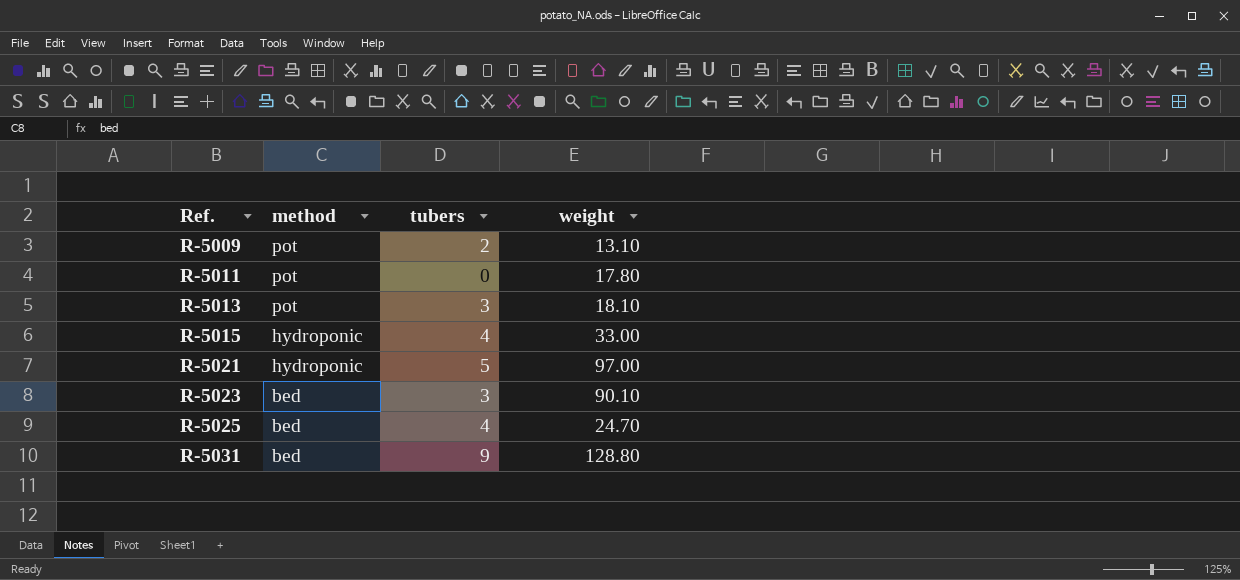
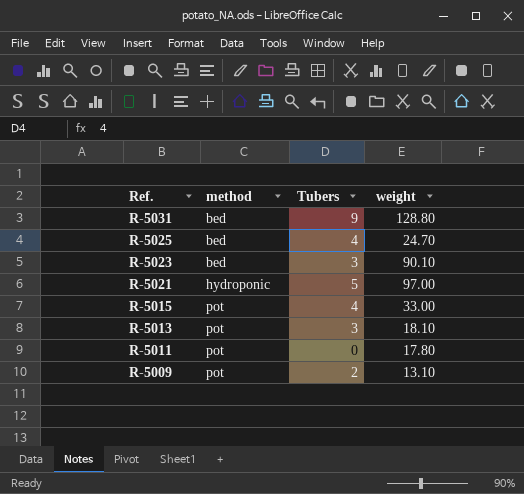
row order: Ref. ascending -> Ref. descending
column name: tubers -> Tubers
R-5015 | method: hydroponic -> pot

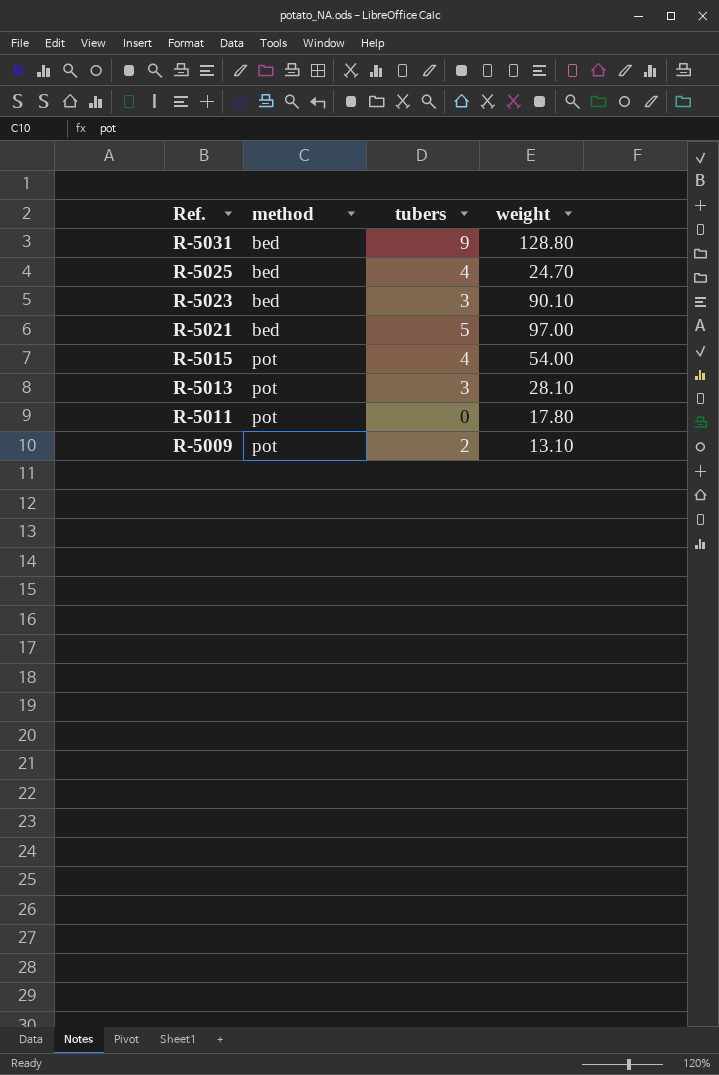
column name: Tubers -> tubers
R-5021 | method: hydroponic -> bed
R-5015 | weight: 33.00 -> 54.00
R-5013 | weight: 18.10 -> 28.10

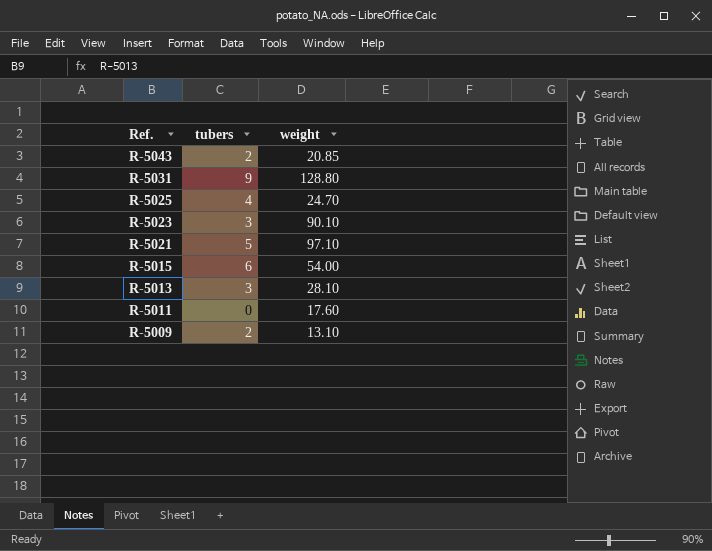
column method | position: 2 -> none
row R-5043: none -> 2 | 20.85
R-5021 | weight: 97.00 -> 97.10
R-5015 | tubers: 4 -> 6
R-5011 | weight: 17.80 -> 17.60

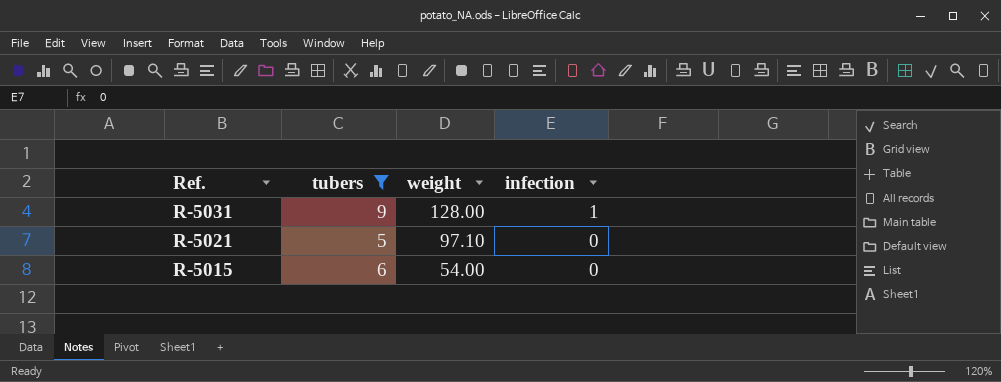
filter: none -> tubers >= 5
column infection | position: none -> 4
R-5031 | weight: 128.80 -> 128.00

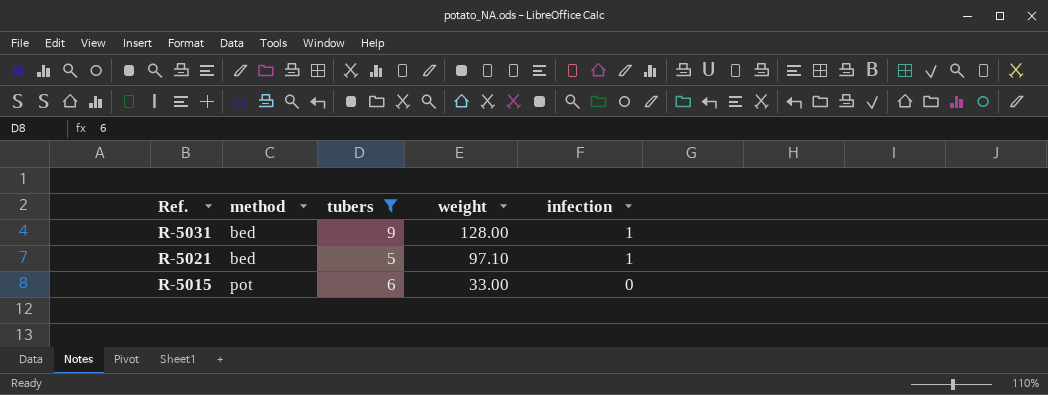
column method | position: none -> 2
R-5021 | infection: 0 -> 1
R-5015 | weight: 54.00 -> 33.00

